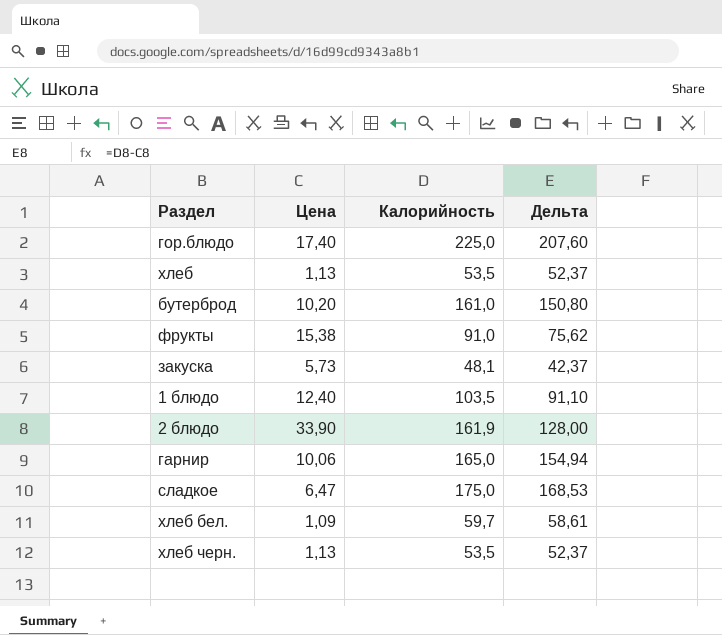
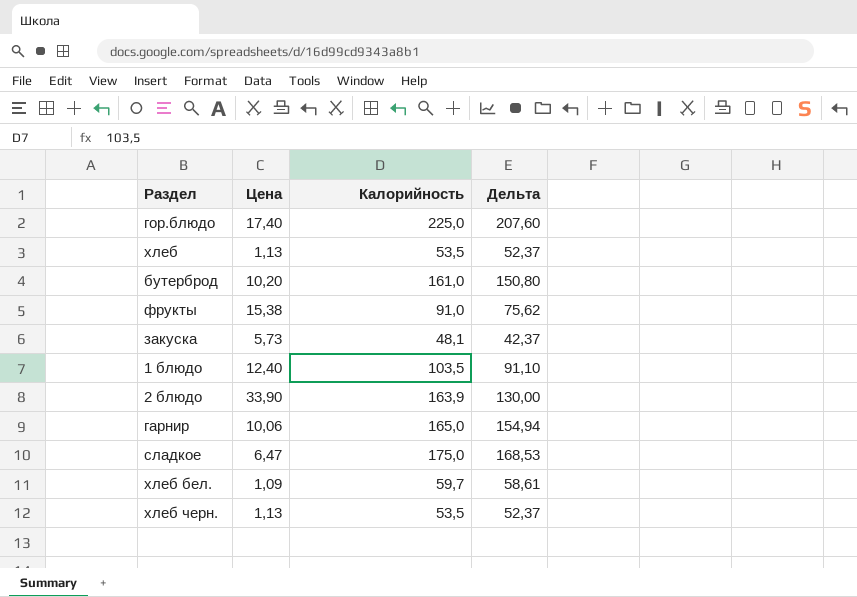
2 блюдо | Калорийность: 161,9 -> 163,9
2 блюдо | Дельта: 128,00 -> 130,00

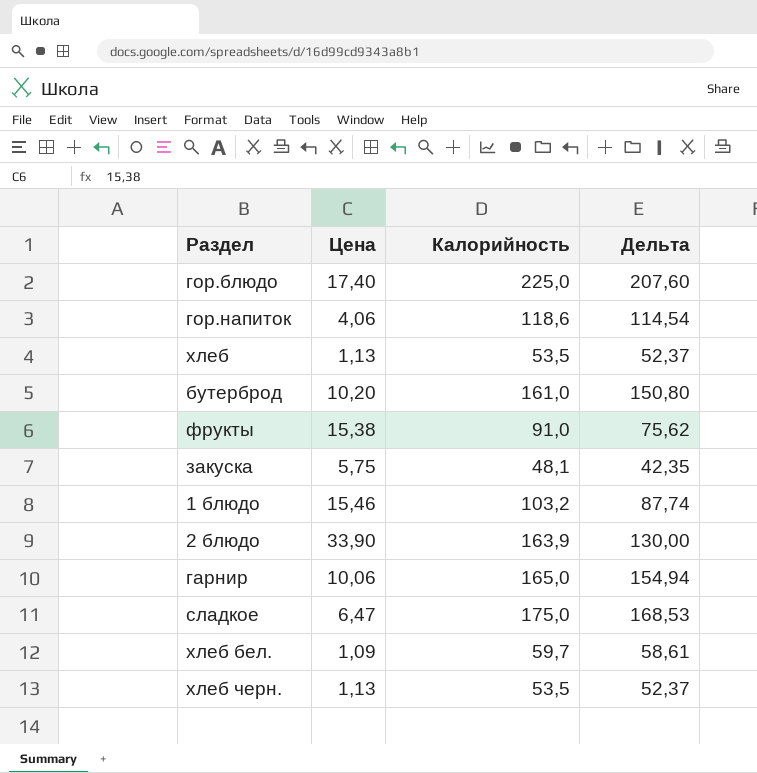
row гор.напиток: none -> 4,06 | 118,6 | 114,54
закуска | Цена: 5,73 -> 5,75
закуска | Дельта: 42,37 -> 42,35
1 блюдо | Цена: 12,40 -> 15,46
1 блюдо | Калорийность: 103,5 -> 103,2
1 блюдо | Дельта: 91,10 -> 87,74

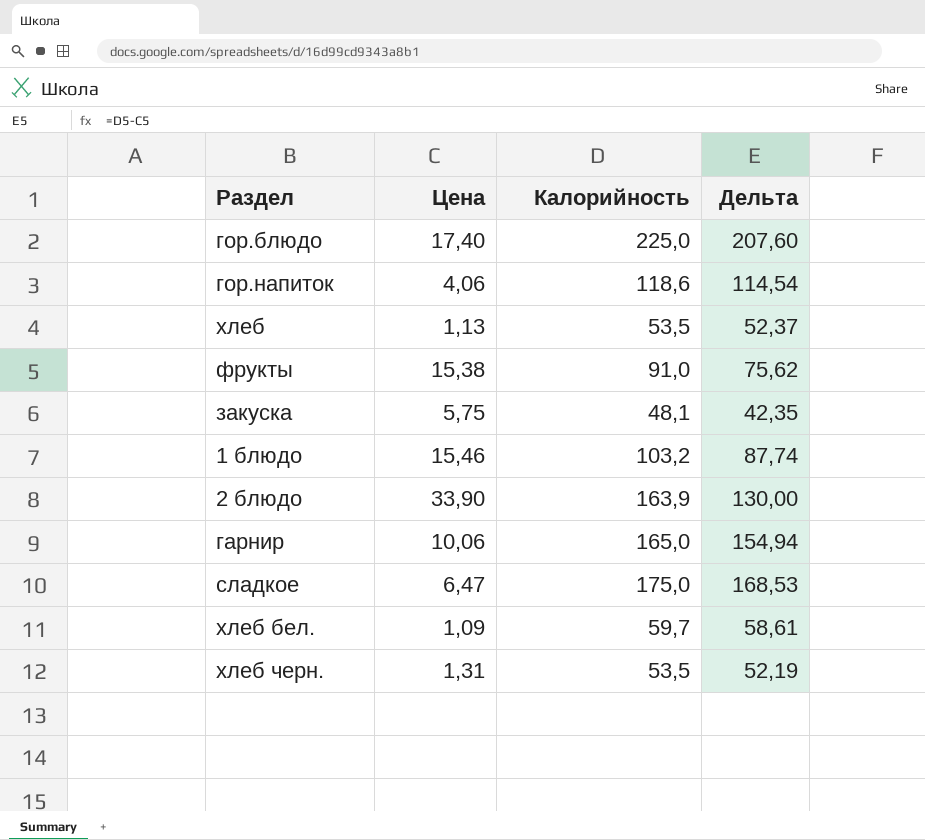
row бутерброд: 10,20 | 161,0 | 150,80 -> none
хлеб черн. | Цена: 1,13 -> 1,31
хлеб черн. | Дельта: 52,37 -> 52,19

